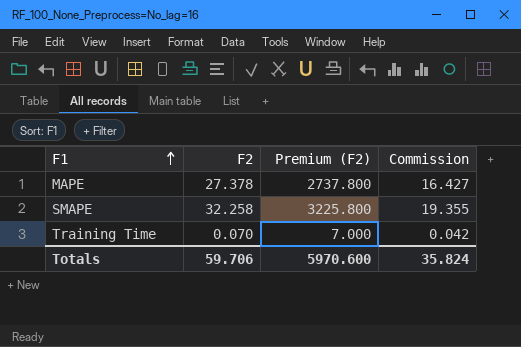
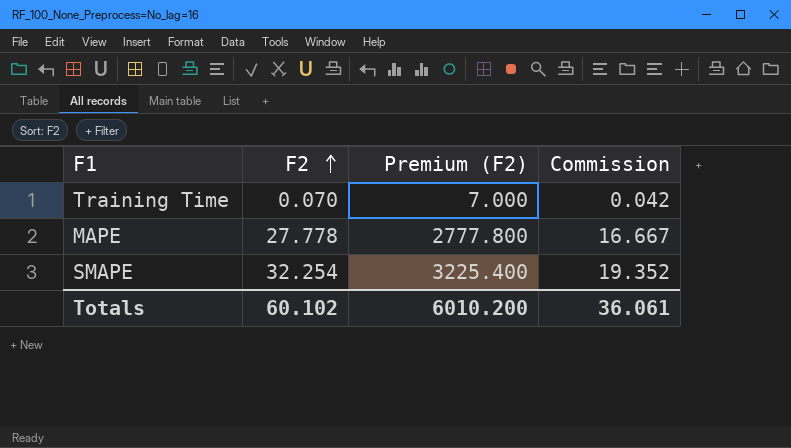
row order: F1 ascending -> F2 ascending
MAPE | F2: 27.378 -> 27.778
MAPE | Premium (F2): 2737.800 -> 2777.800
MAPE | Commission: 16.427 -> 16.667
SMAPE | F2: 32.258 -> 32.254
SMAPE | Premium (F2): 3225.800 -> 3225.400
SMAPE | Commission: 19.355 -> 19.352
Totals | F2: 59.706 -> 60.102
Totals | Premium (F2): 5970.600 -> 6010.200
Totals | Commission: 35.824 -> 36.061

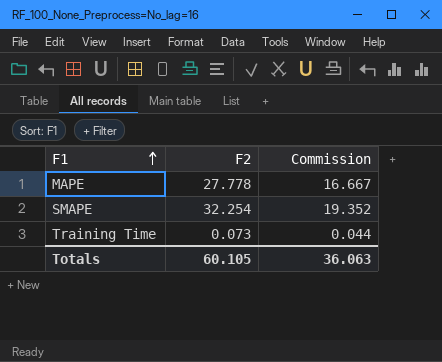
row order: F2 ascending -> F1 ascending
column Premium (F2) | formula: [F2] * 100 -> none
Training Time | F2: 0.070 -> 0.073
Training Time | Commission: 0.042 -> 0.044
Totals | F2: 60.102 -> 60.105
Totals | Commission: 36.061 -> 36.063

